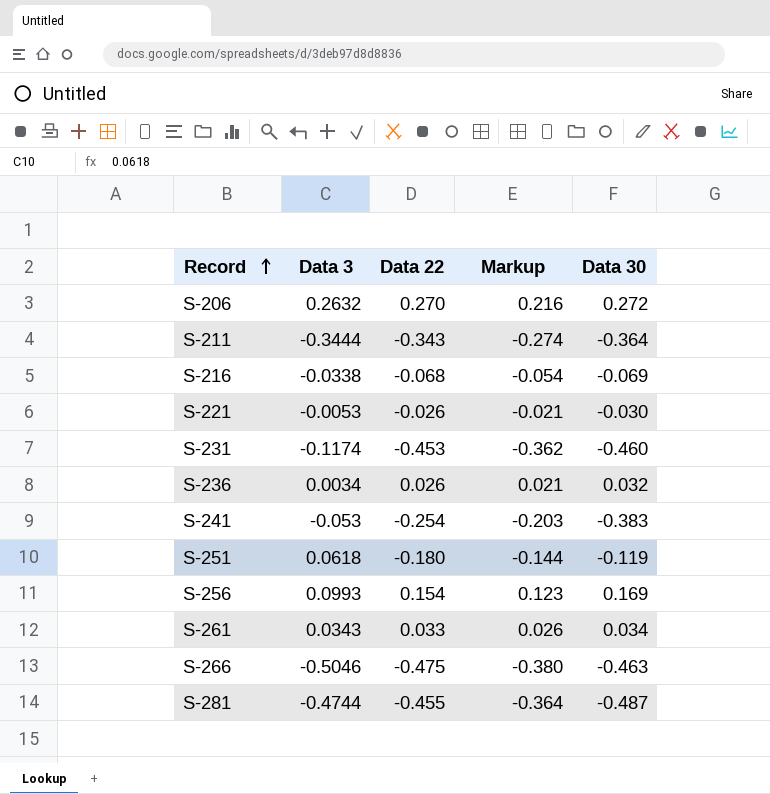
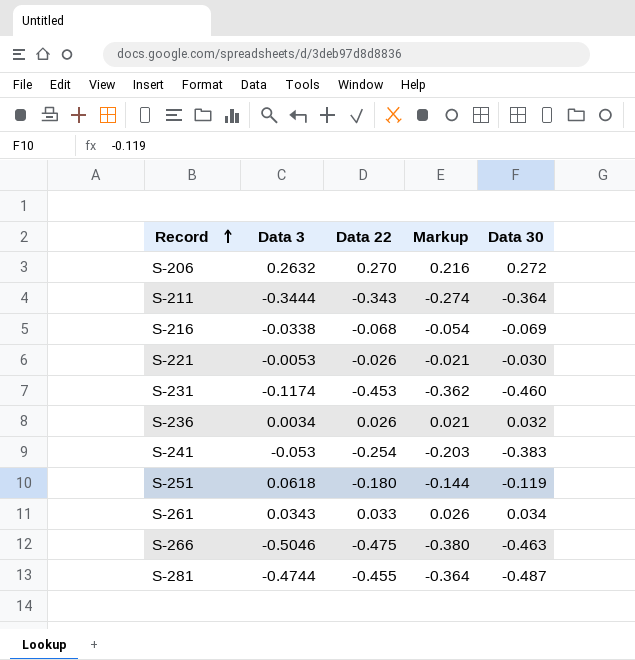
row S-256: 0.0993 | 0.154 | 0.123 | 0.169 -> none

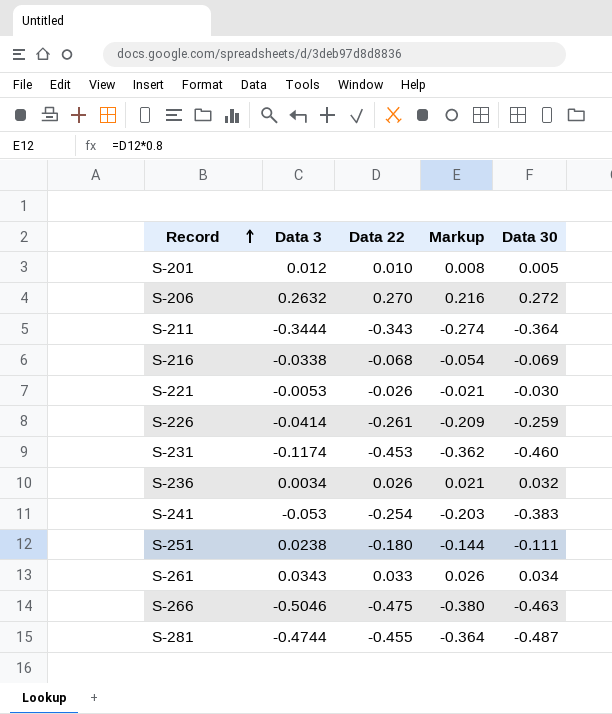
row S-201: none -> 0.012 | 0.010 | 0.008 | 0.005
row S-226: none -> -0.0414 | -0.261 | -0.209 | -0.259
S-251 | Data 3: 0.0618 -> 0.0238
S-251 | Data 30: -0.119 -> -0.111

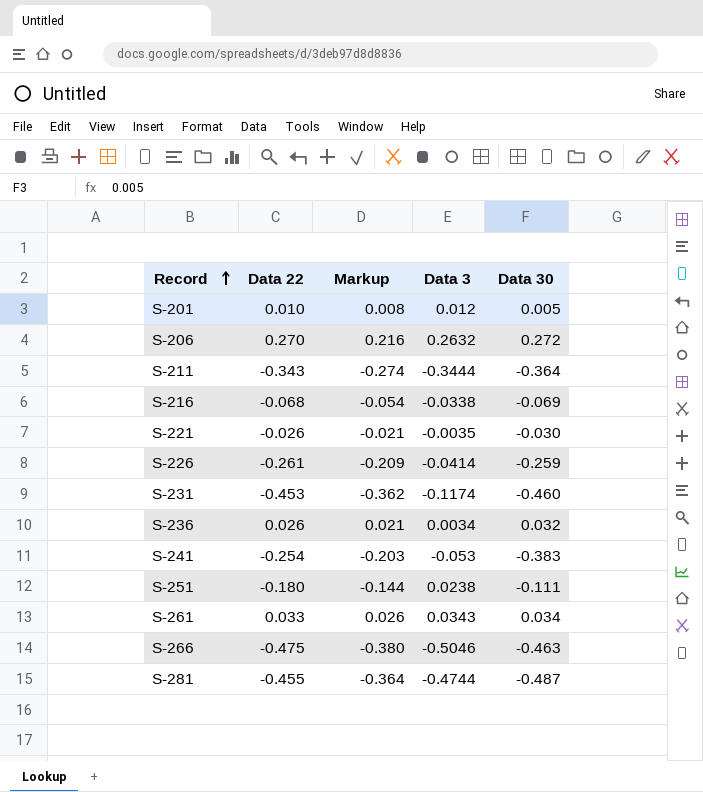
column Data 3 | position: 2 -> 4
S-221 | Data 3: -0.0053 -> -0.0035

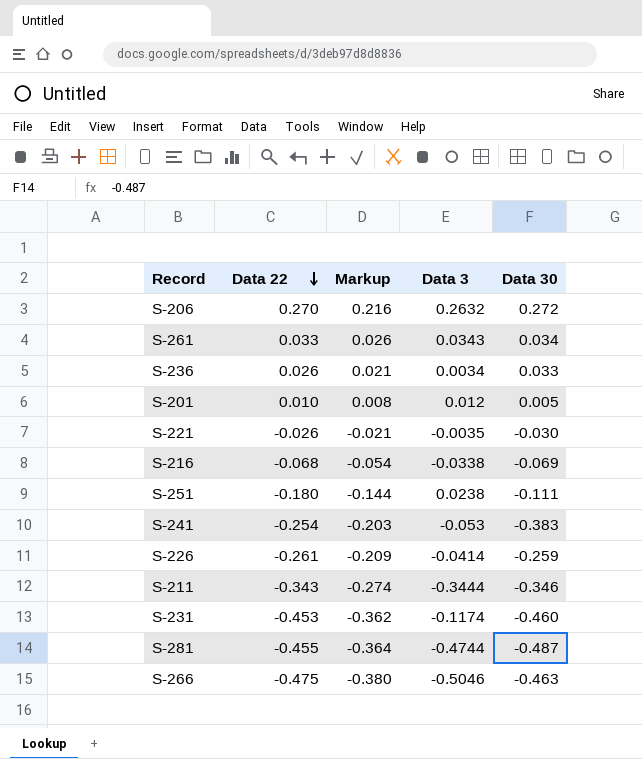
row order: Record ascending -> Data 22 descending
S-236 | Data 30: 0.032 -> 0.033
S-211 | Data 30: -0.364 -> -0.346

